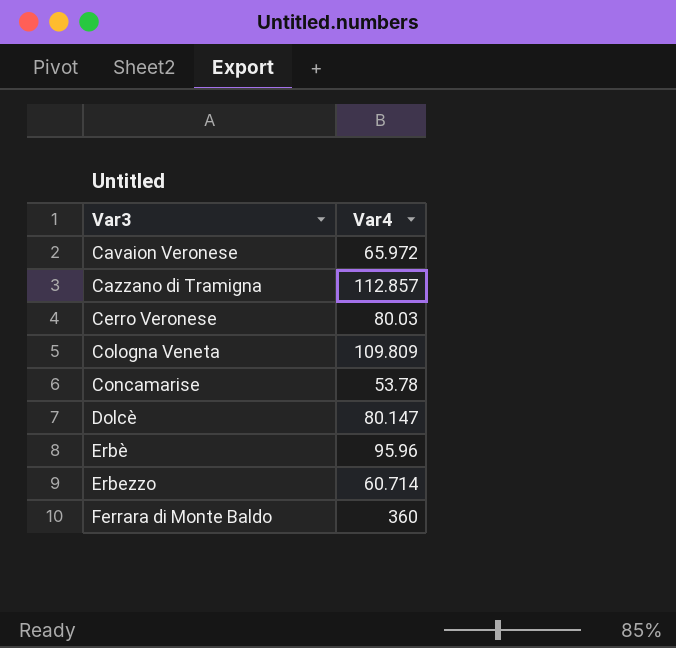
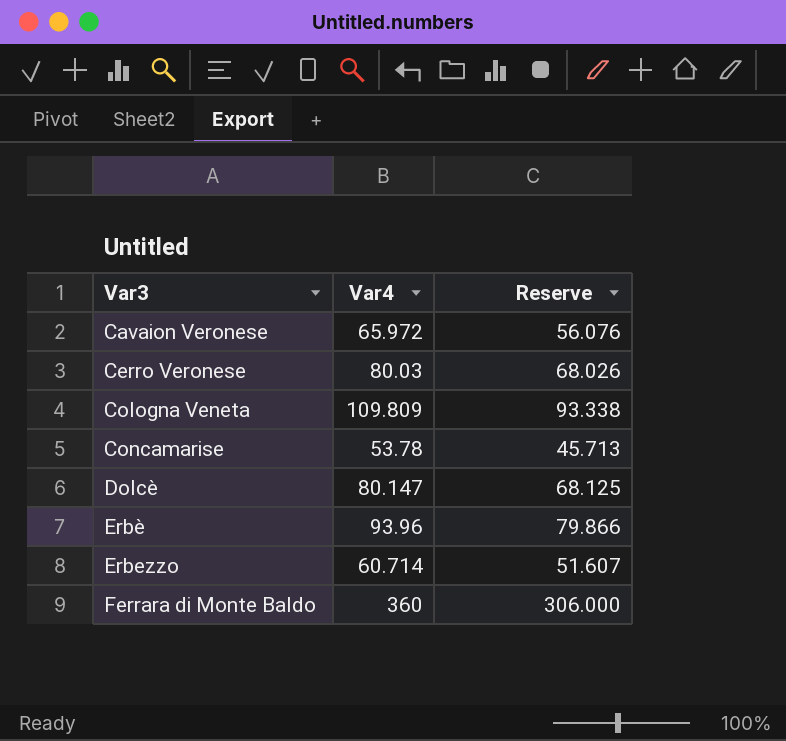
column Reserve | formula: none -> [Var4] * 0.85
row Cazzano di Tramigna: 112.857 -> none
Erbè | Var4: 95.96 -> 93.96

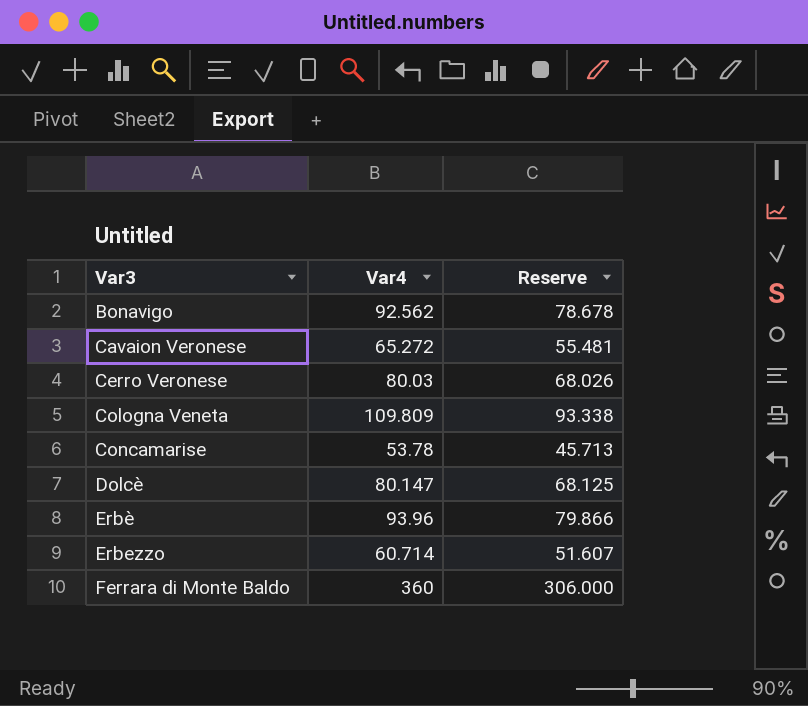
row Bonavigo: none -> 92.562 | 78.678
Cavaion Veronese | Var4: 65.972 -> 65.272
Cavaion Veronese | Reserve: 56.076 -> 55.481

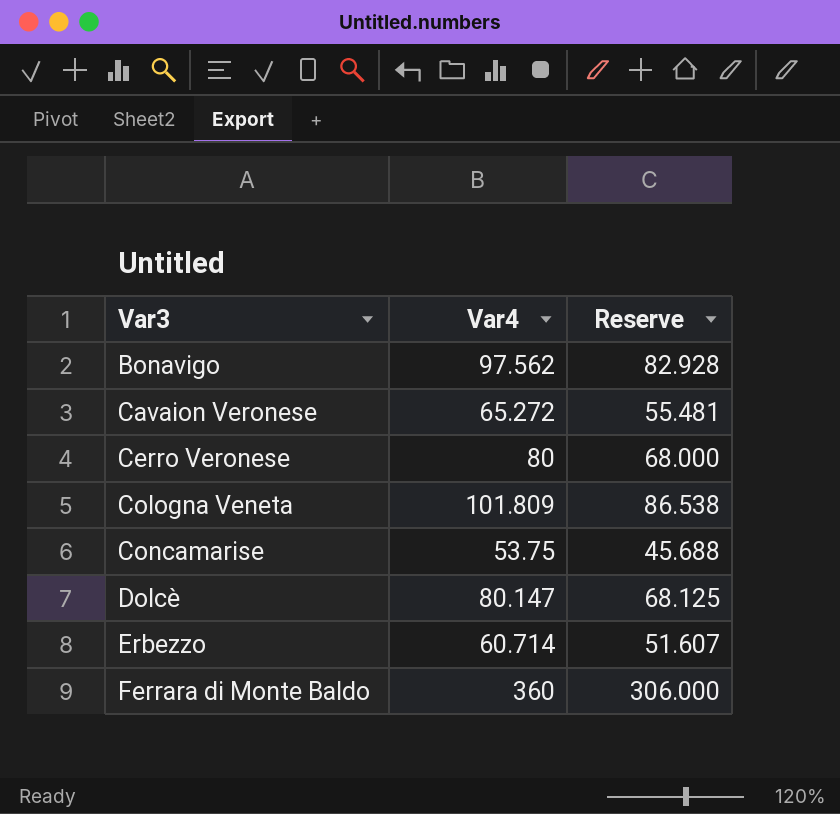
row Erbè: 93.96 | 79.866 -> none
Bonavigo | Var4: 92.562 -> 97.562
Bonavigo | Reserve: 78.678 -> 82.928
Cerro Veronese | Var4: 80.03 -> 80
Cerro Veronese | Reserve: 68.026 -> 68.000
Cologna Veneta | Var4: 109.809 -> 101.809
Cologna Veneta | Reserve: 93.338 -> 86.538
Concamarise | Var4: 53.78 -> 53.75
Concamarise | Reserve: 45.713 -> 45.688

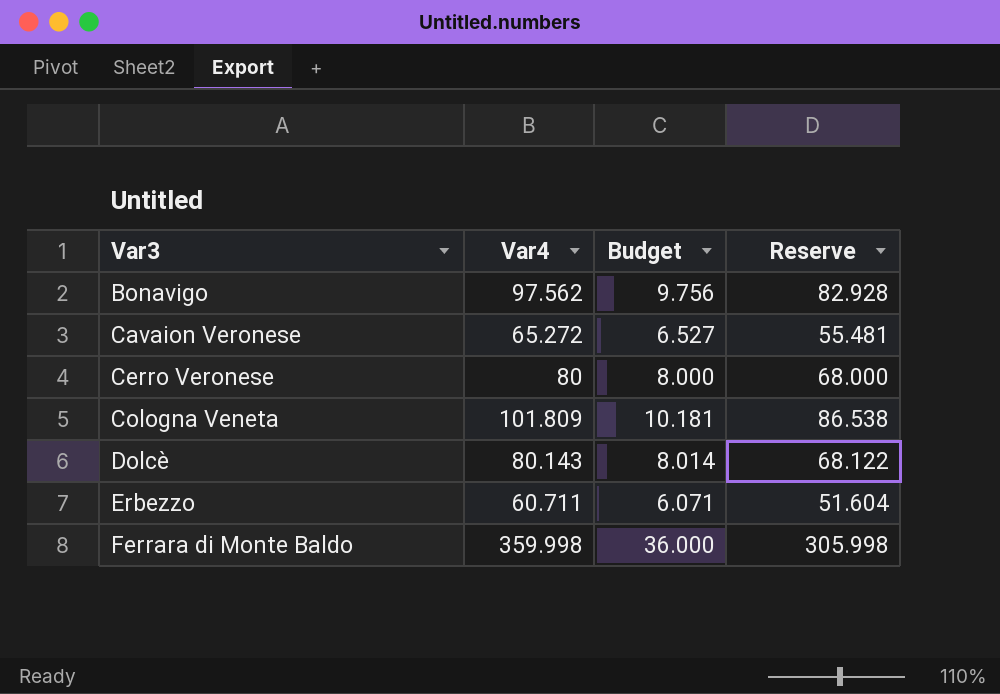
column Budget | formula: none -> [Var4] * 0.1
row Concamarise: 53.75 | 45.688 -> none
Dolcè | Var4: 80.147 -> 80.143
Dolcè | Reserve: 68.125 -> 68.122
Erbezzo | Var4: 60.714 -> 60.711
Erbezzo | Reserve: 51.607 -> 51.604
Ferrara di Monte Baldo | Var4: 360 -> 359.998
Ferrara di Monte Baldo | Reserve: 306.000 -> 305.998

